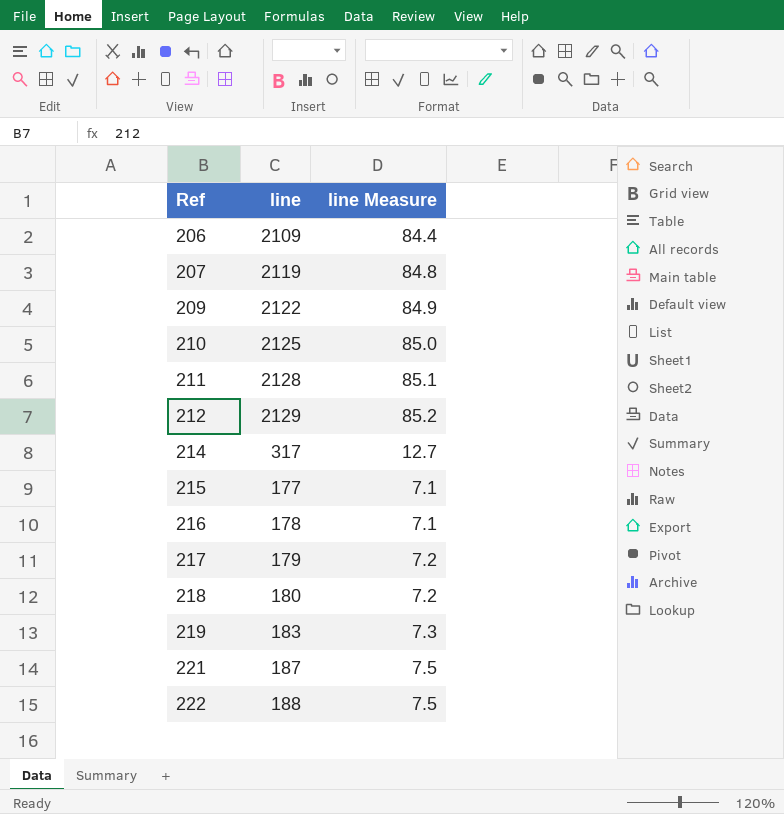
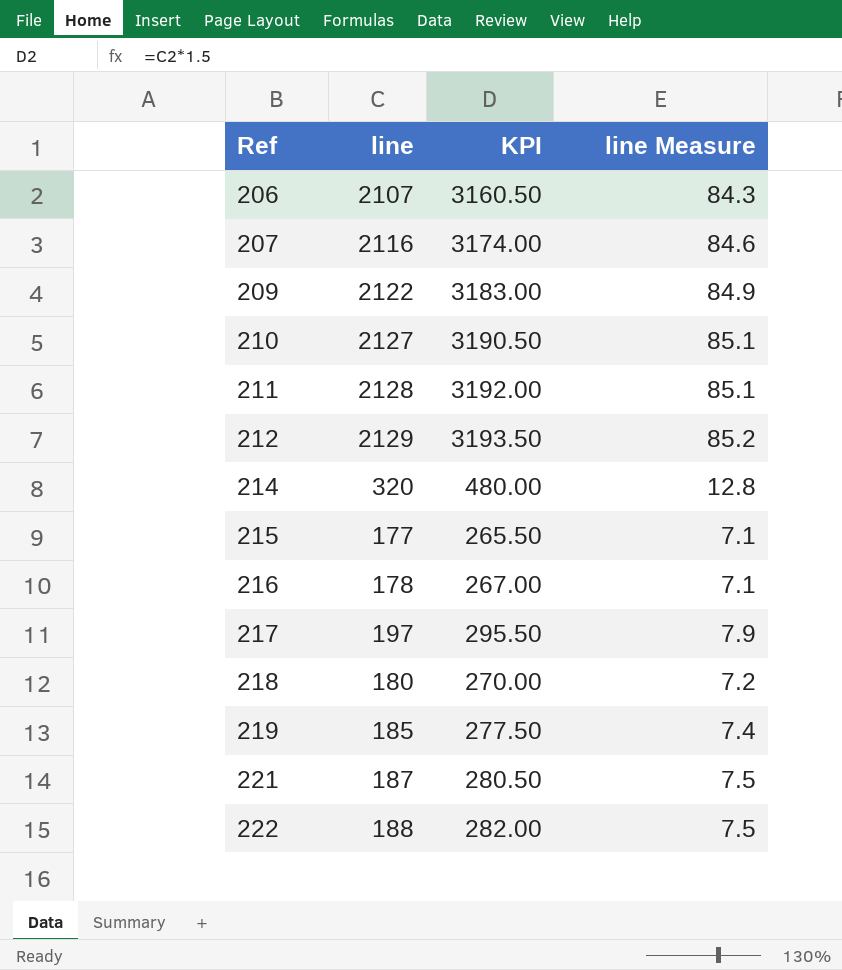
column KPI | formula: none -> [line] * 1.5
206 | line: 2109 -> 2107
206 | line Measure: 84.4 -> 84.3
207 | line: 2119 -> 2116
207 | line Measure: 84.8 -> 84.6
210 | line: 2125 -> 2127
210 | line Measure: 85.0 -> 85.1
214 | line: 317 -> 320
214 | line Measure: 12.7 -> 12.8
217 | line: 179 -> 197
217 | line Measure: 7.2 -> 7.9
219 | line: 183 -> 185
219 | line Measure: 7.3 -> 7.4

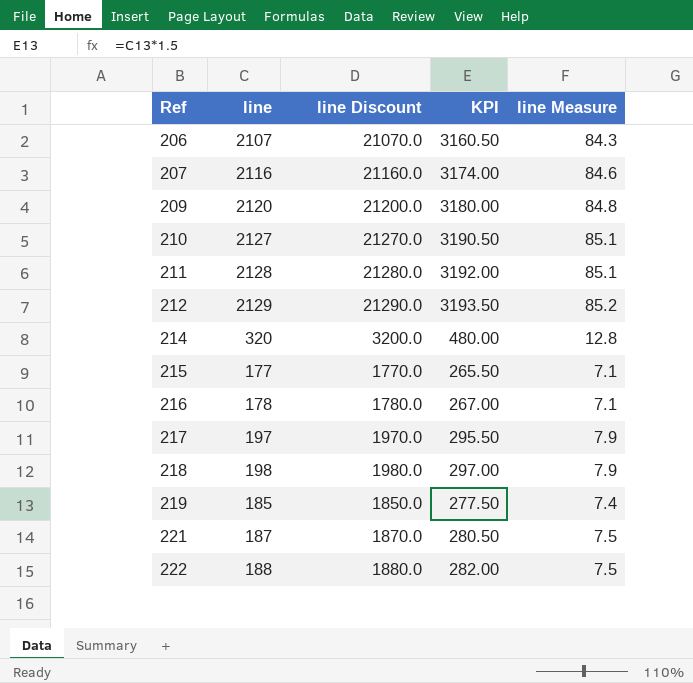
column line Discount | formula: none -> [line] * 10
209 | line: 2122 -> 2120
209 | KPI: 3183.00 -> 3180.00
209 | line Measure: 84.9 -> 84.8
218 | line: 180 -> 198
218 | KPI: 270.00 -> 297.00
218 | line Measure: 7.2 -> 7.9

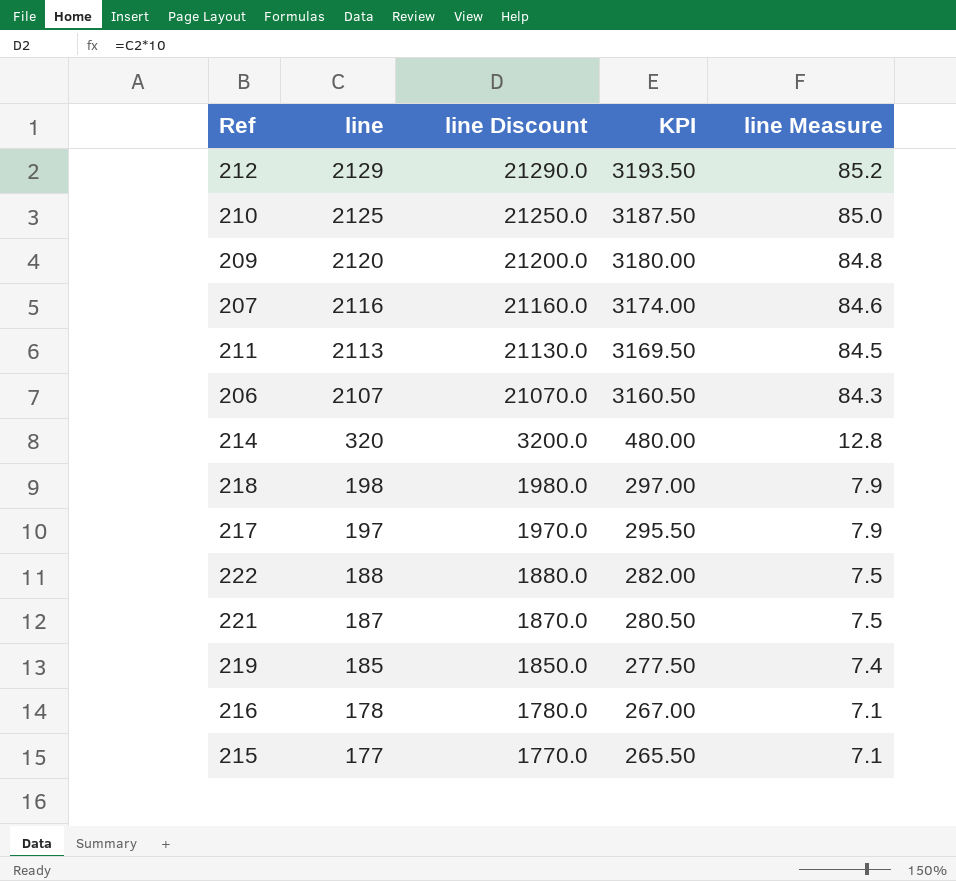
row order: Ref ascending -> line descending
210 | line: 2127 -> 2125
210 | line Discount: 21270.0 -> 21250.0
210 | KPI: 3190.50 -> 3187.50
210 | line Measure: 85.1 -> 85.0
211 | line: 2128 -> 2113
211 | line Discount: 21280.0 -> 21130.0
211 | KPI: 3192.00 -> 3169.50
211 | line Measure: 85.1 -> 84.5

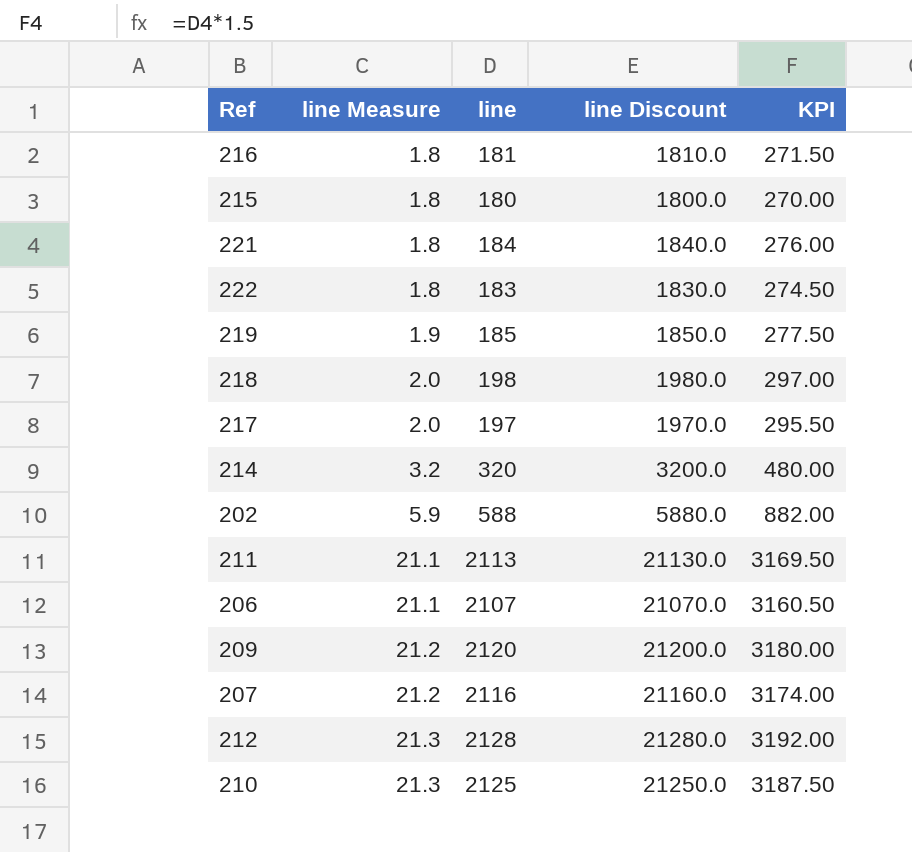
row order: line descending -> line Measure ascending
column line Measure | formula: [line] * 0.04 -> [line] * 0.01
column line Measure | position: 5 -> 2
216 | line: 178 -> 181
216 | line Discount: 1780.0 -> 1810.0
216 | KPI: 267.00 -> 271.50
215 | line: 177 -> 180
215 | line Discount: 1770.0 -> 1800.0
215 | KPI: 265.50 -> 270.00
221 | line: 187 -> 184
221 | line Discount: 1870.0 -> 1840.0
221 | KPI: 280.50 -> 276.00
222 | line: 188 -> 183
222 | line Discount: 1880.0 -> 1830.0
222 | KPI: 282.00 -> 274.50
row 202: none -> 5.9 | 588 | 5880.0 | 882.00
212 | line: 2129 -> 2128
212 | line Discount: 21290.0 -> 21280.0
212 | KPI: 3193.50 -> 3192.00

